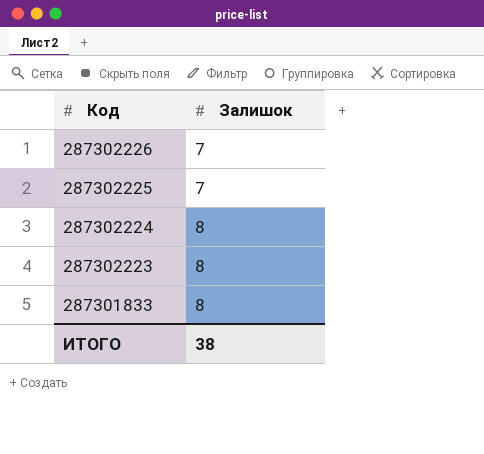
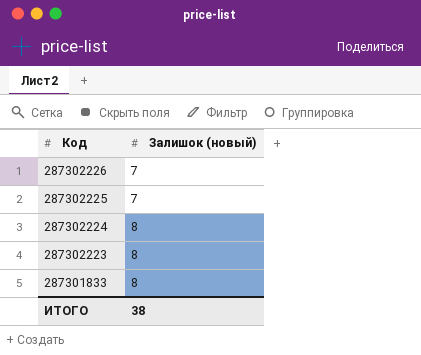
column name: Залишок -> Залишок (новый)

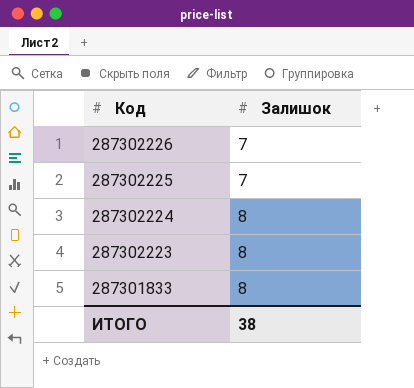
column name: Залишок (новый) -> Залишок

